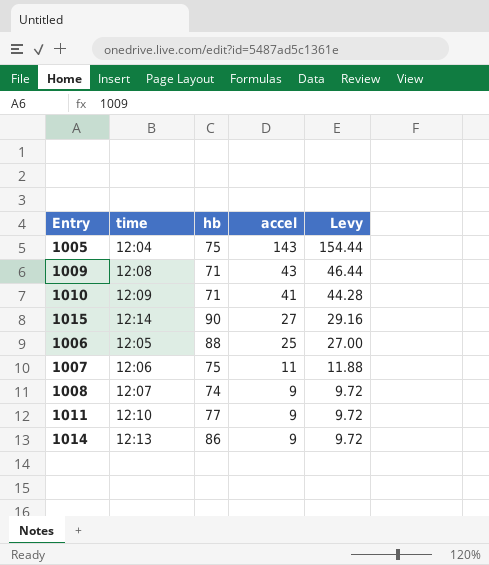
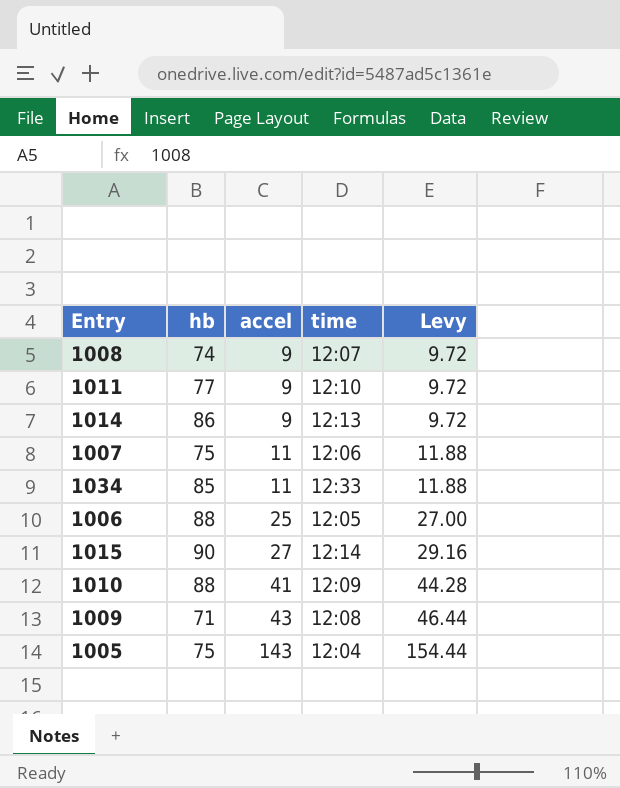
row order: accel descending -> accel ascending
column time | position: 2 -> 4
row 1034: none -> 85 | 11 | 12:33 | 11.88
1010 | hb: 71 -> 88

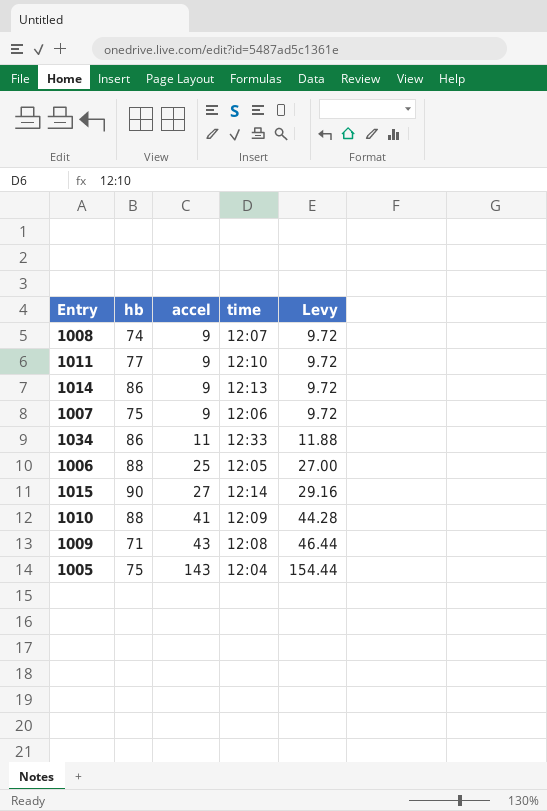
1007 | accel: 11 -> 9
1007 | Levy: 11.88 -> 9.72
1034 | hb: 85 -> 86

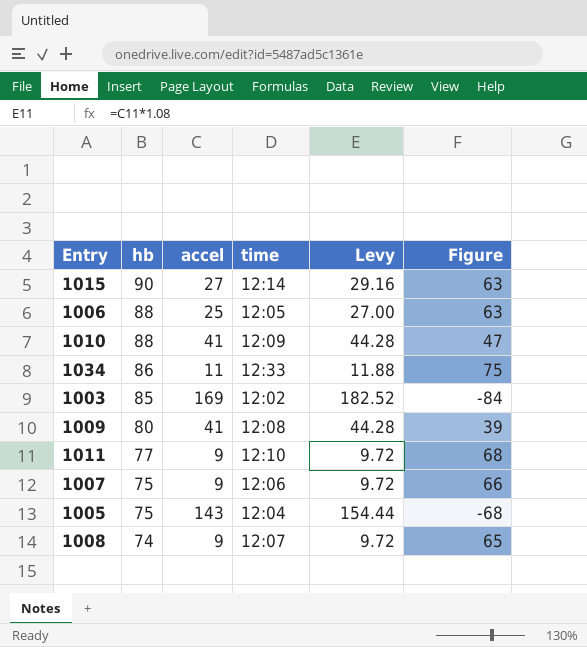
row order: accel ascending -> hb descending
column Figure | formula: none -> [hb] - [accel]
row 1014: 86 | 9 | 12:13 | 9.72 -> none
row 1003: none -> 85 | 169 | 12:02 | 182.52 | -84
1009 | hb: 71 -> 80
1009 | accel: 43 -> 41
1009 | Levy: 46.44 -> 44.28

